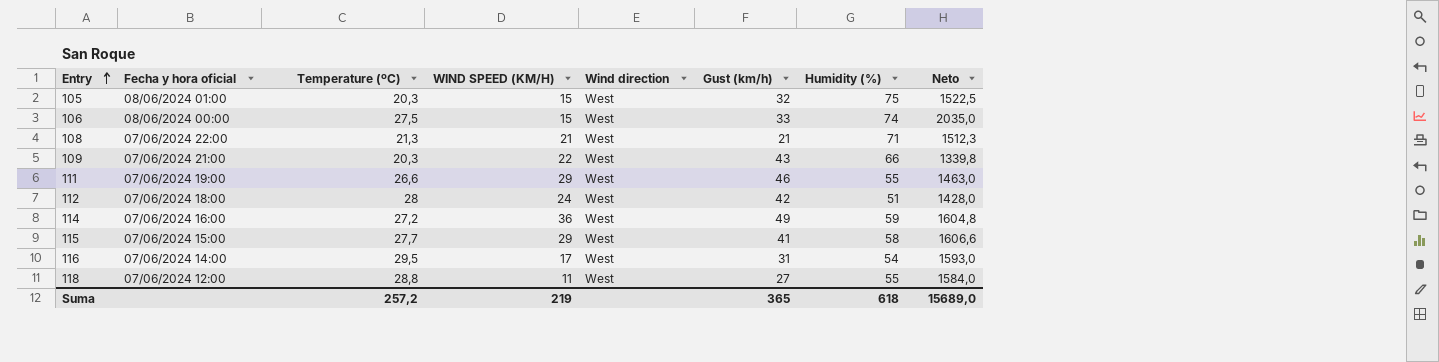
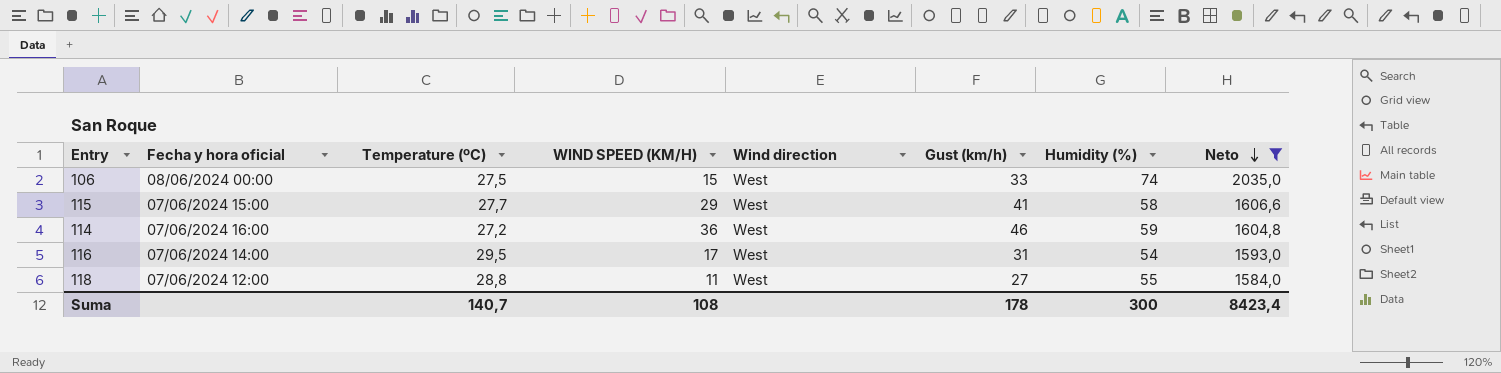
filter: none -> Neto >= 1584,0
row order: Entry ascending -> Neto descending
114 | Gust (km/h): 49 -> 46
Suma | Temperature (ºC): 257,2 -> 140,7
Suma | WIND SPEED (KM/H): 219 -> 108
Suma | Gust (km/h): 365 -> 178
Suma | Humidity (%): 618 -> 300
Suma | Neto: 15689,0 -> 8423,4

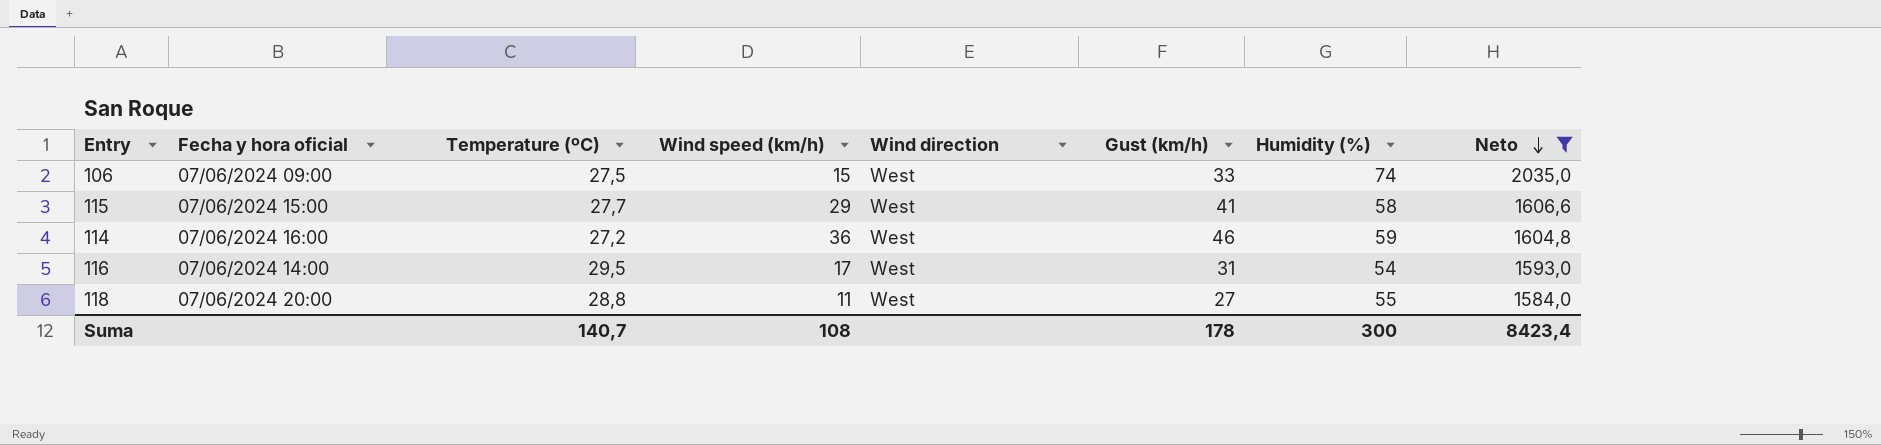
column name: WIND SPEED (KM/H) -> Wind speed (km/h)
106 | Fecha y hora oficial: 08/06/2024 00:00 -> 07/06/2024 09:00
118 | Fecha y hora oficial: 07/06/2024 12:00 -> 07/06/2024 20:00

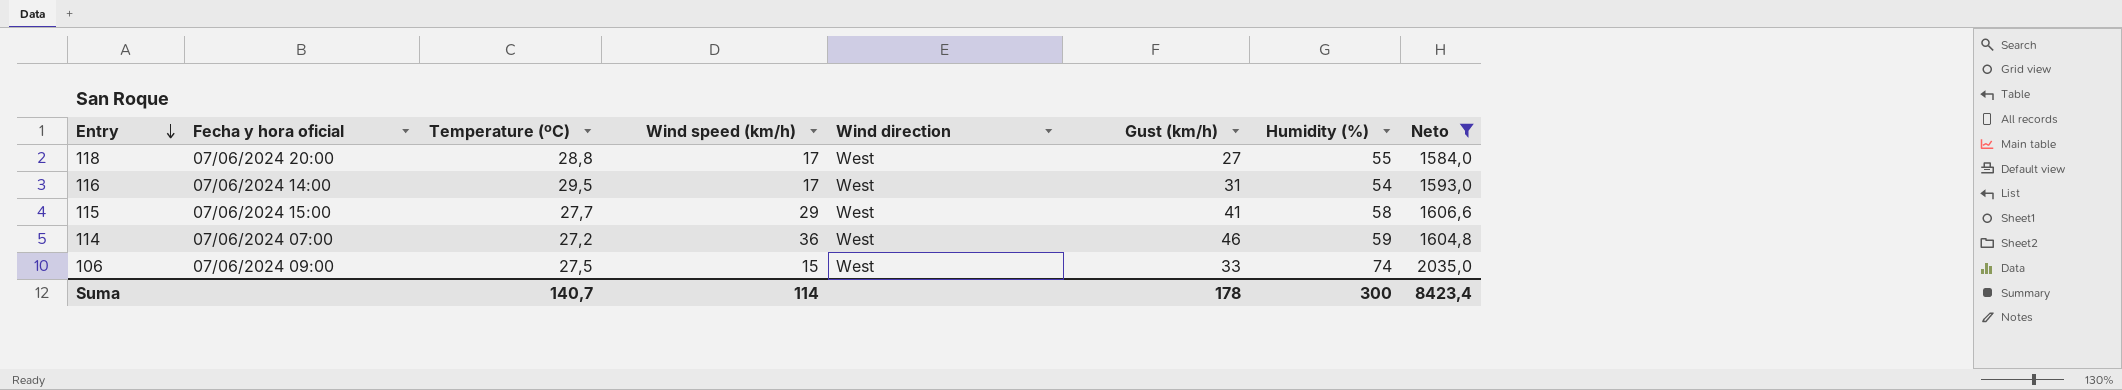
row order: Neto descending -> Entry descending
118 | Wind speed (km/h): 11 -> 17
114 | Fecha y hora oficial: 07/06/2024 16:00 -> 07/06/2024 07:00
Suma | Wind speed (km/h): 108 -> 114

